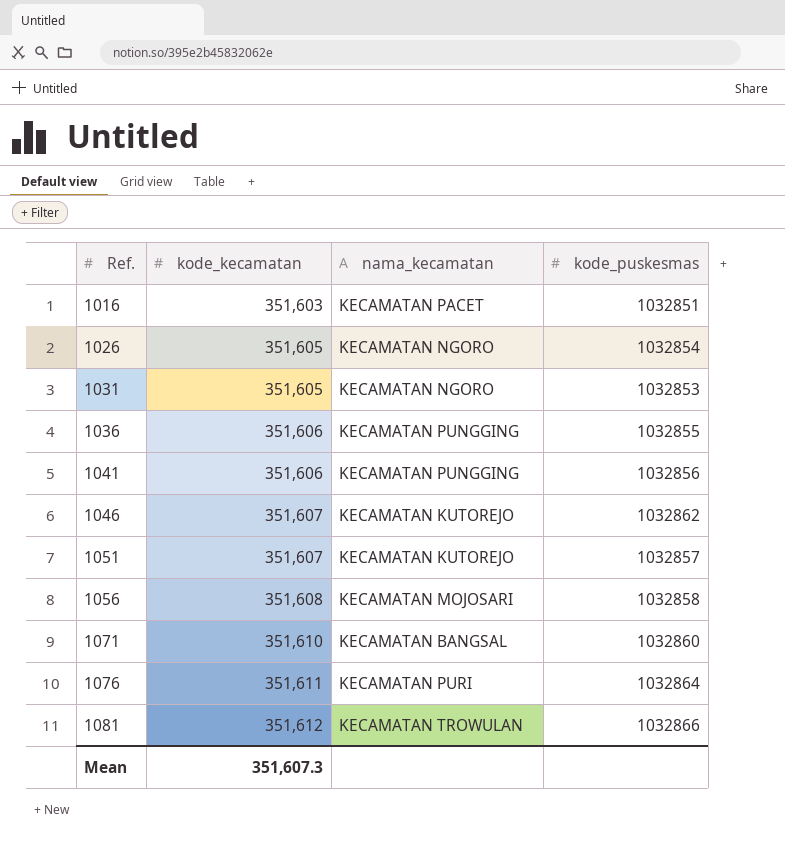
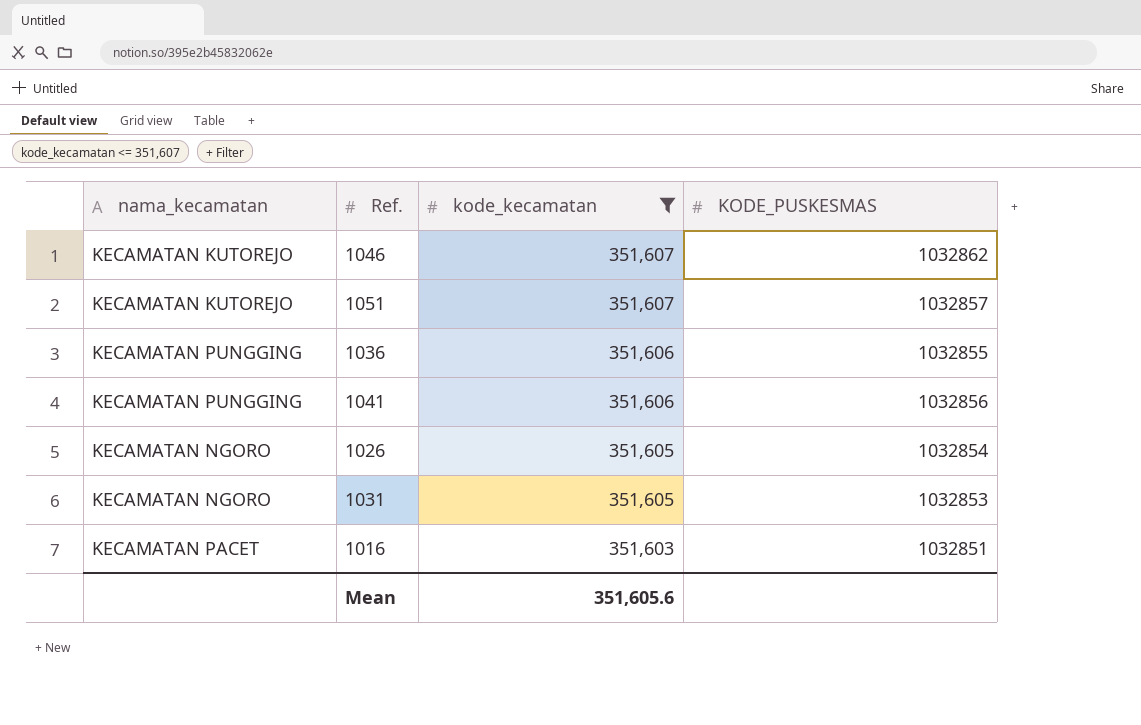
filter: none -> kode_kecamatan <= 351,607
row order: Ref. ascending -> kode_kecamatan descending
column nama_kecamatan | position: 3 -> 1
column name: kode_puskesmas -> KODE_PUSKESMAS
Mean | kode_kecamatan: 351,607.3 -> 351,605.6

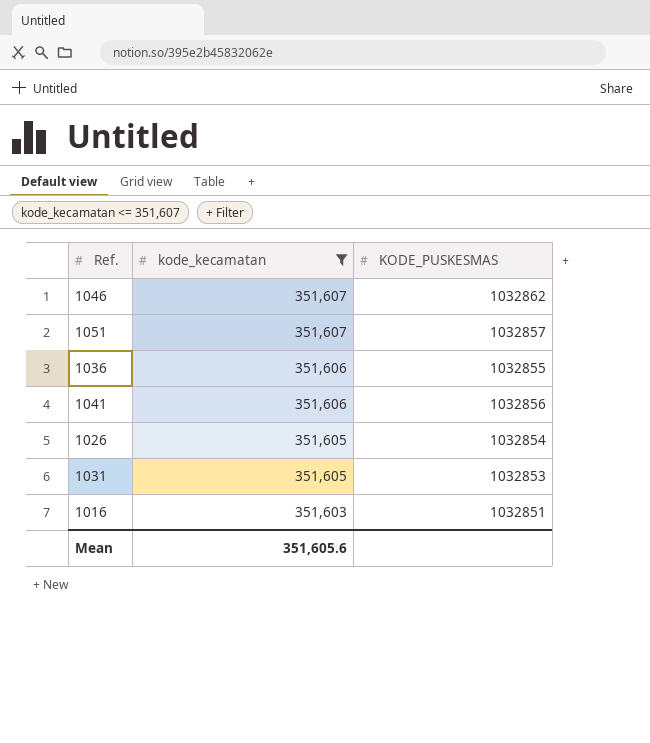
column nama_kecamatan | position: 1 -> none

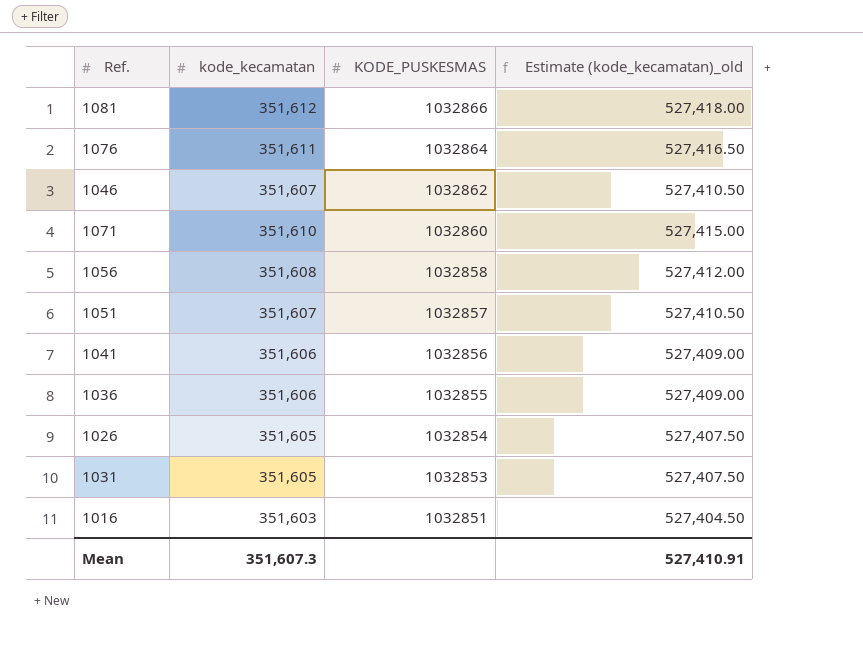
filter: kode_kecamatan <= 351,607 -> none
row order: kode_kecamatan descending -> KODE_PUSKESMAS descending
column Estimate (kode_kecamatan)_old | formula: none -> [kode_kecamatan] * 1.5
Mean | kode_kecamatan: 351,605.6 -> 351,607.3

